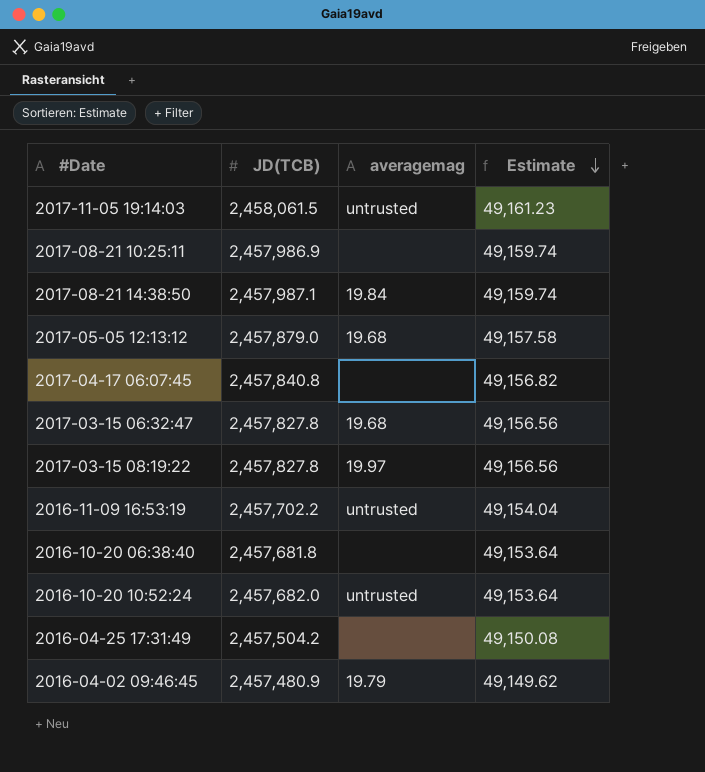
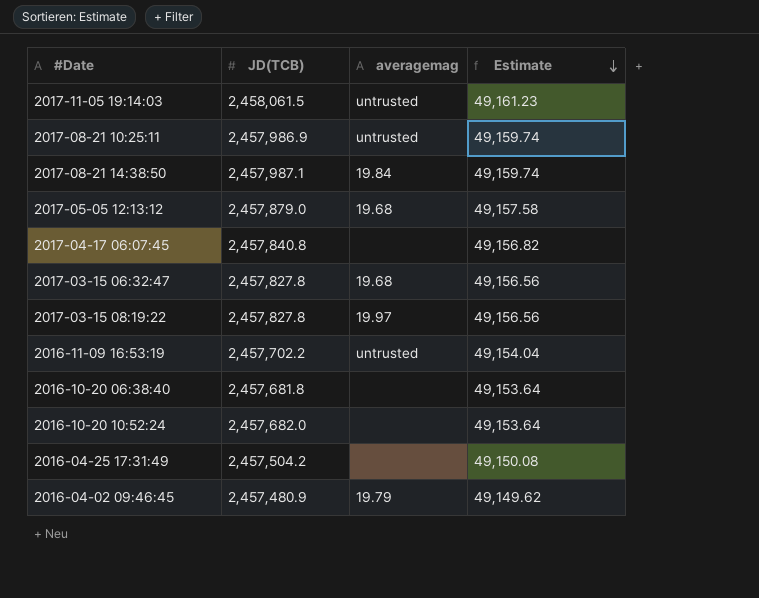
2017-08-21 10:25:11 | averagemag: none -> untrusted
2016-10-20 10:52:24 | averagemag: untrusted -> none

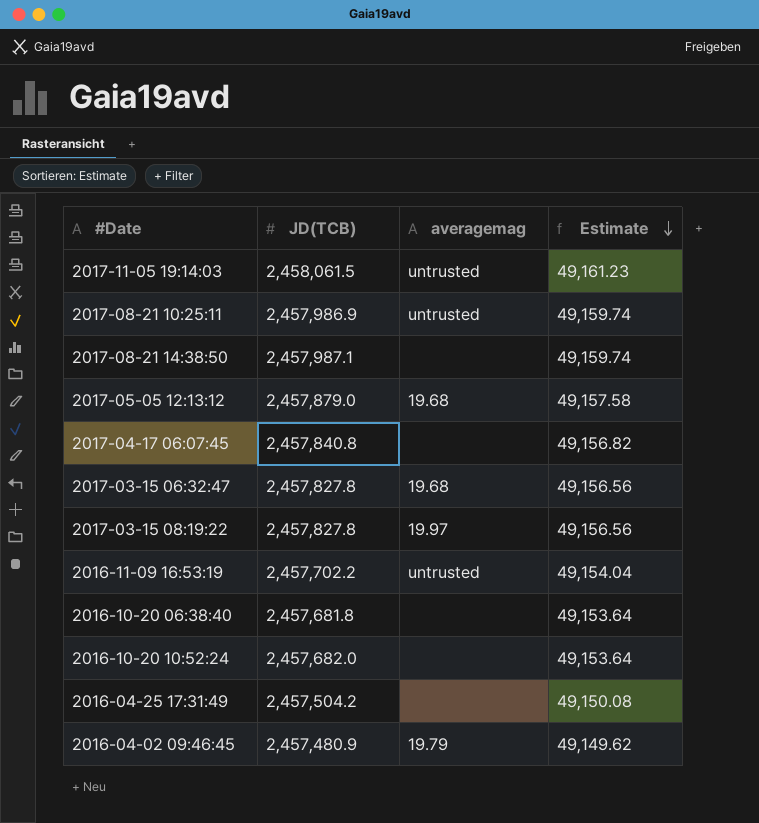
2017-08-21 14:38:50 | averagemag: 19.84 -> none

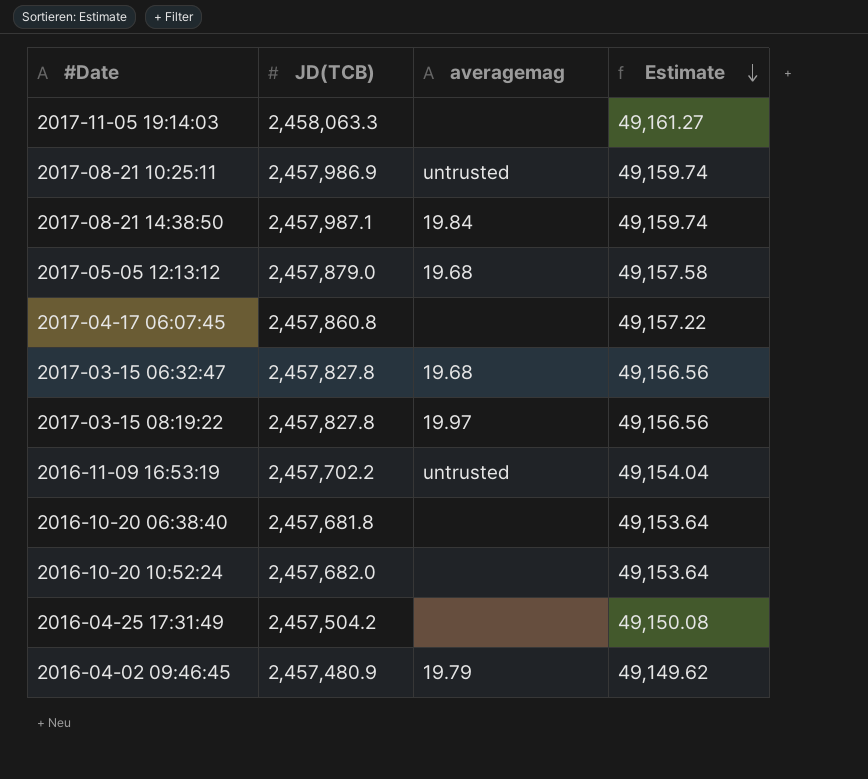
2017-11-05 19:14:03 | JD(TCB): 2,458,061.5 -> 2,458,063.3
2017-11-05 19:14:03 | averagemag: untrusted -> none
2017-11-05 19:14:03 | Estimate: 49,161.23 -> 49,161.27
2017-08-21 14:38:50 | averagemag: none -> 19.84
2017-04-17 06:07:45 | JD(TCB): 2,457,840.8 -> 2,457,860.8
2017-04-17 06:07:45 | Estimate: 49,156.82 -> 49,157.22

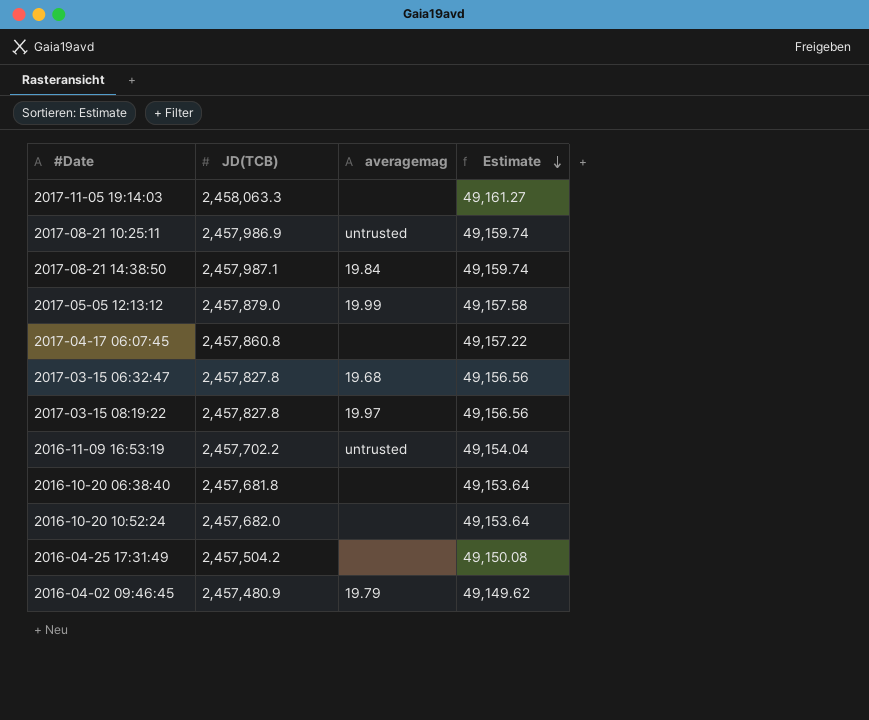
2017-05-05 12:13:12 | averagemag: 19.68 -> 19.99

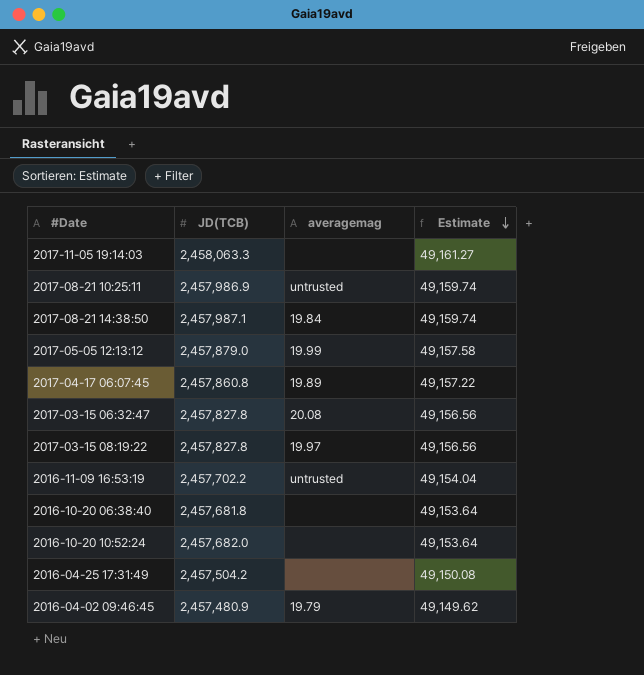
2017-04-17 06:07:45 | averagemag: none -> 19.89
2017-03-15 06:32:47 | averagemag: 19.68 -> 20.08

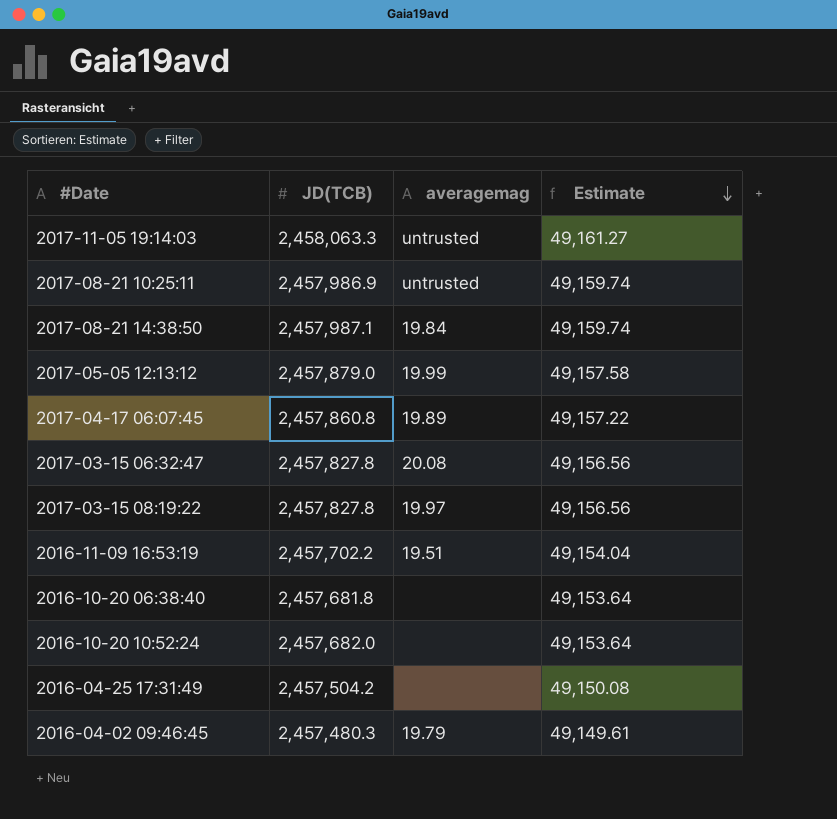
2017-11-05 19:14:03 | averagemag: none -> untrusted
2016-11-09 16:53:19 | averagemag: untrusted -> 19.51
2016-04-02 09:46:45 | JD(TCB): 2,457,480.9 -> 2,457,480.3
2016-04-02 09:46:45 | Estimate: 49,149.62 -> 49,149.61

